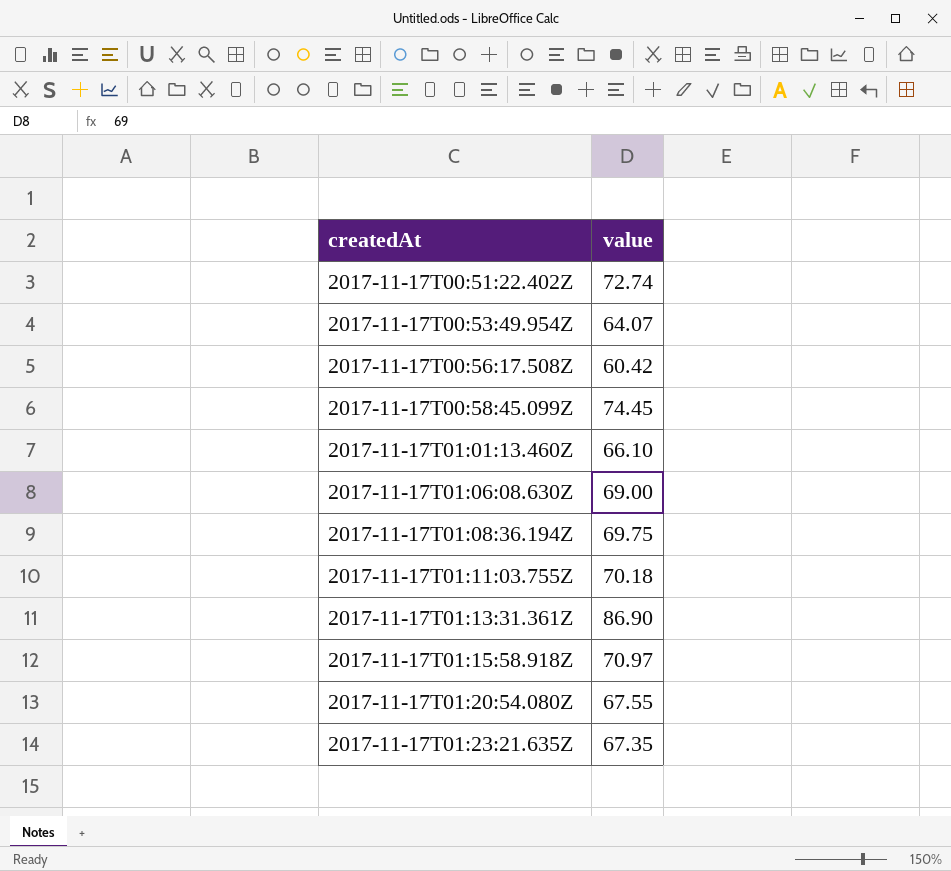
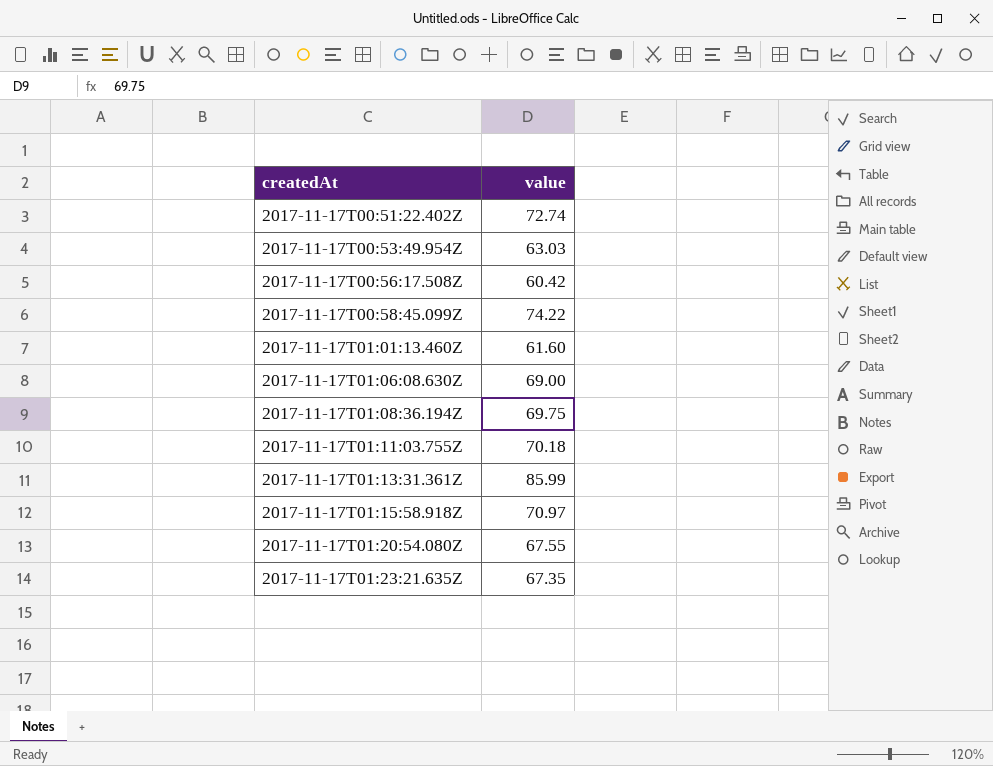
2017-11-17T00:53:49.954Z | value: 64.07 -> 63.03
2017-11-17T00:58:45.099Z | value: 74.45 -> 74.22
2017-11-17T01:01:13.460Z | value: 66.10 -> 61.60
2017-11-17T01:13:31.361Z | value: 86.90 -> 85.99

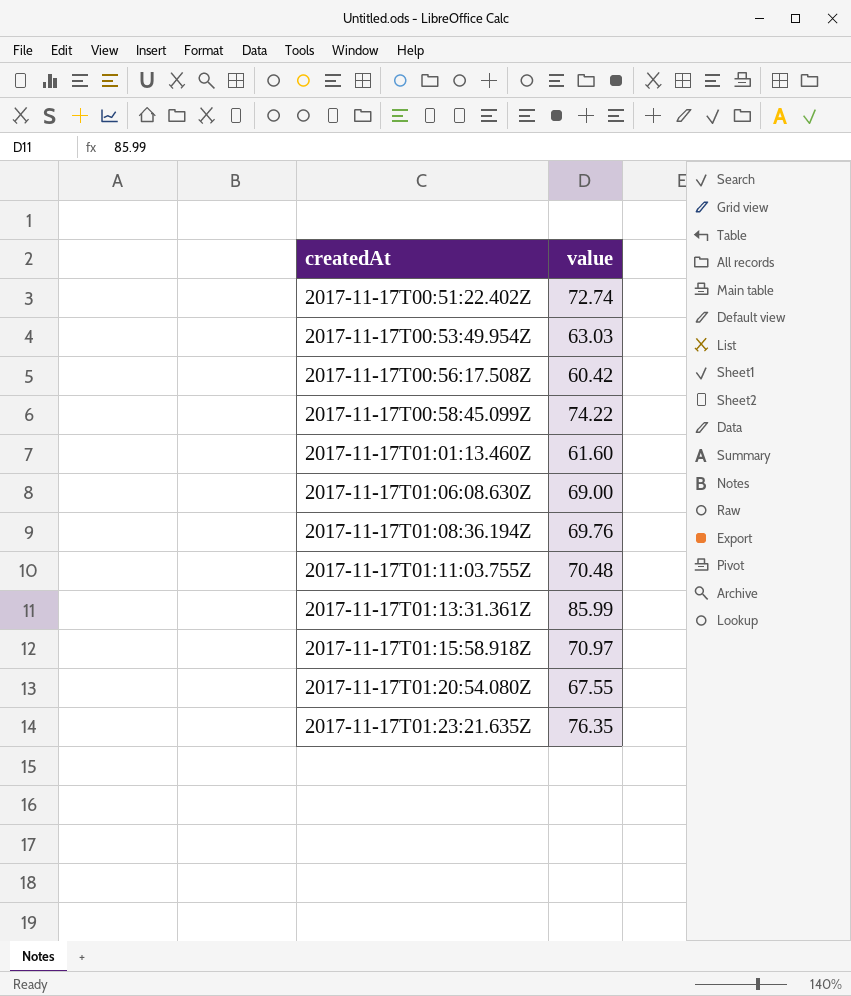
2017-11-17T01:08:36.194Z | value: 69.75 -> 69.76
2017-11-17T01:11:03.755Z | value: 70.18 -> 70.48
2017-11-17T01:23:21.635Z | value: 67.35 -> 76.35

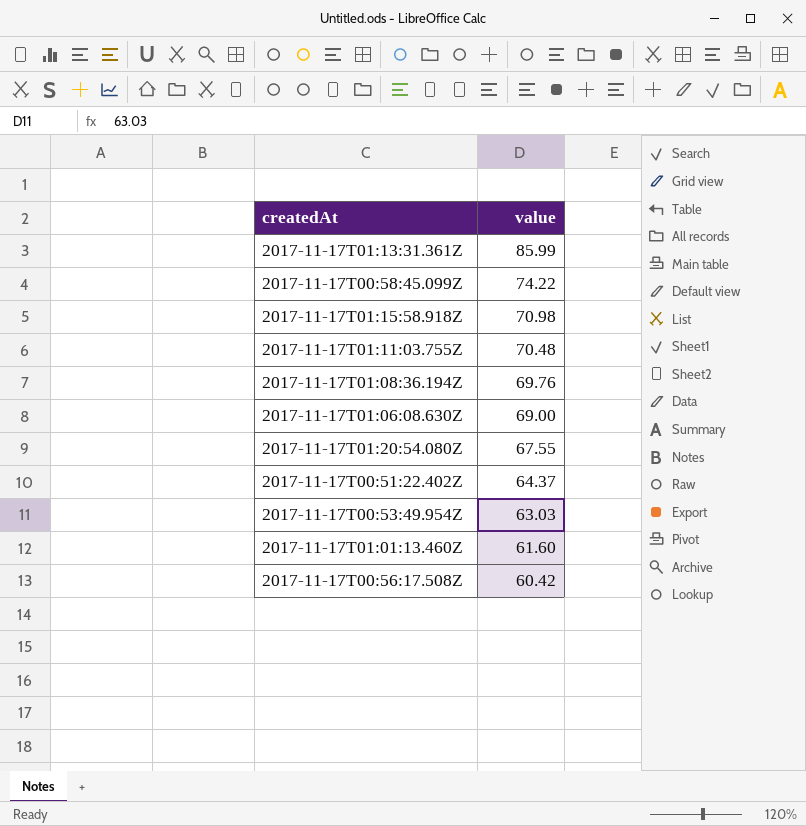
row order: createdAt ascending -> value descending
row 2017-11-17T01:23:21.635Z: 76.35 -> none
2017-11-17T01:15:58.918Z | value: 70.97 -> 70.98
2017-11-17T00:51:22.402Z | value: 72.74 -> 64.37

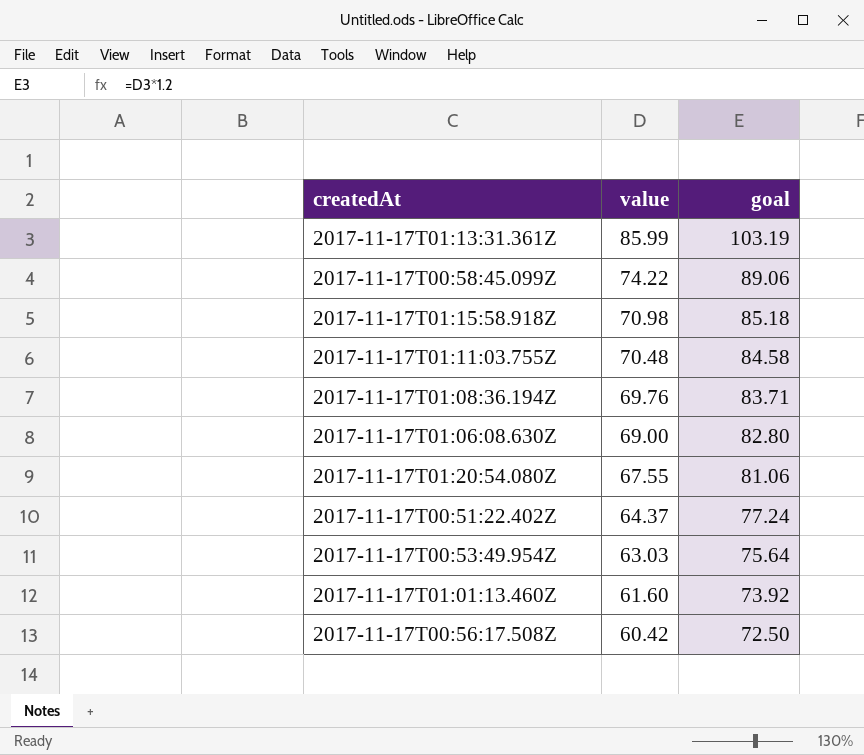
column goal | formula: none -> [value] * 1.2

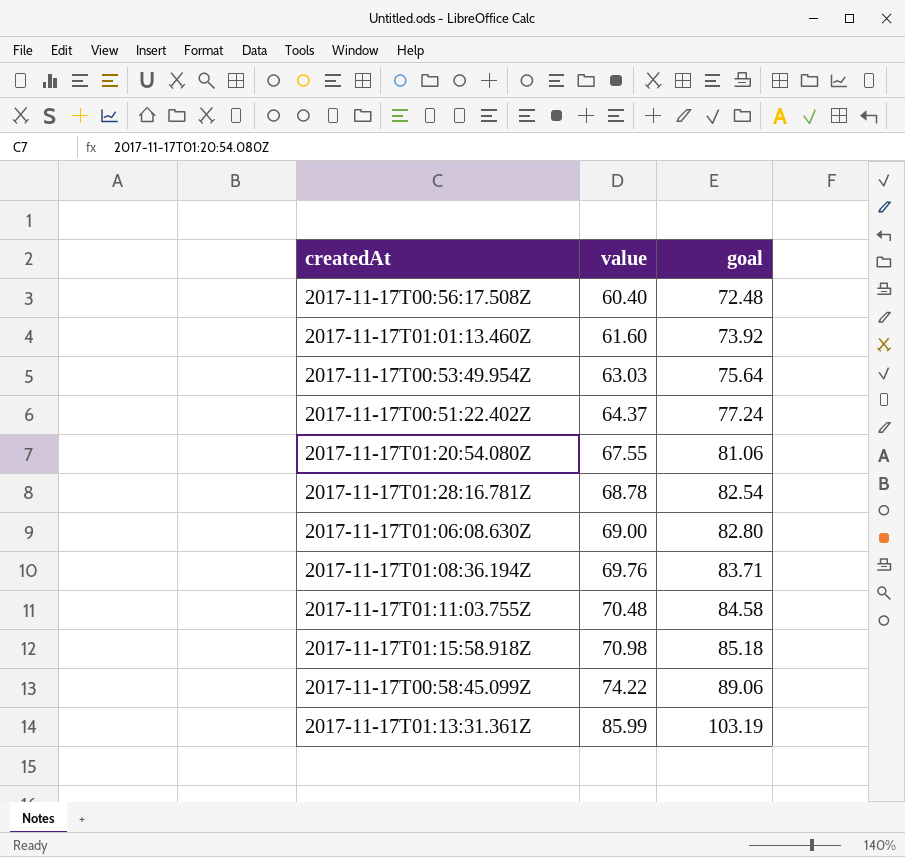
row order: value descending -> value ascending
2017-11-17T00:56:17.508Z | value: 60.42 -> 60.40
2017-11-17T00:56:17.508Z | goal: 72.50 -> 72.48
row 2017-11-17T01:28:16.781Z: none -> 68.78 | 82.54

